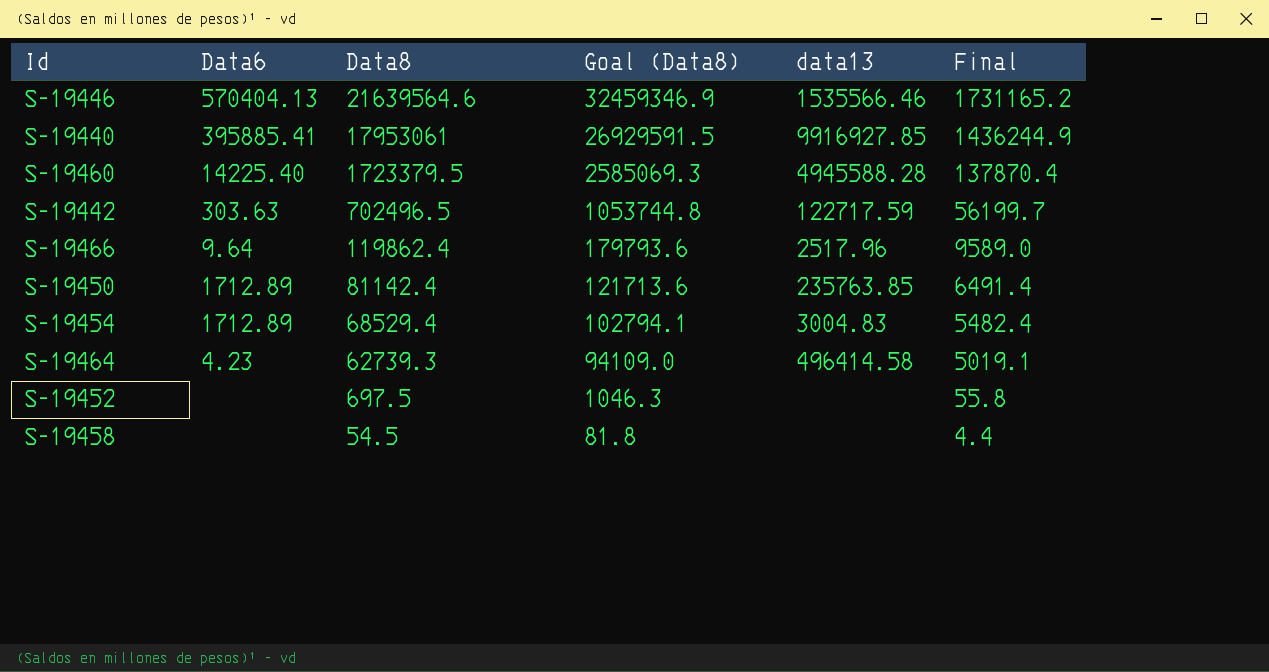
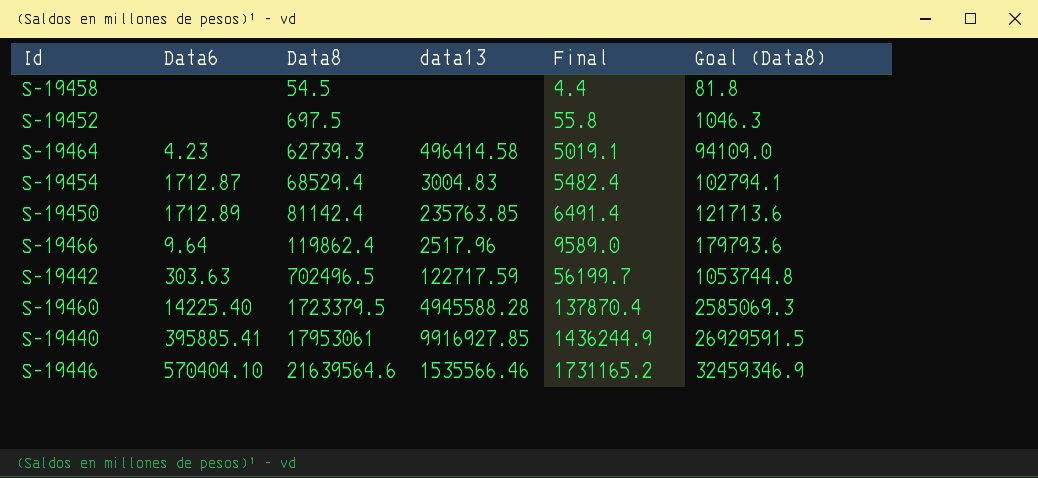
row order: Data8 descending -> Data8 ascending
column Goal (Data8) | position: 4 -> 6
S-19454 | Data6: 1712.89 -> 1712.87
S-19446 | Data6: 570404.13 -> 570404.10

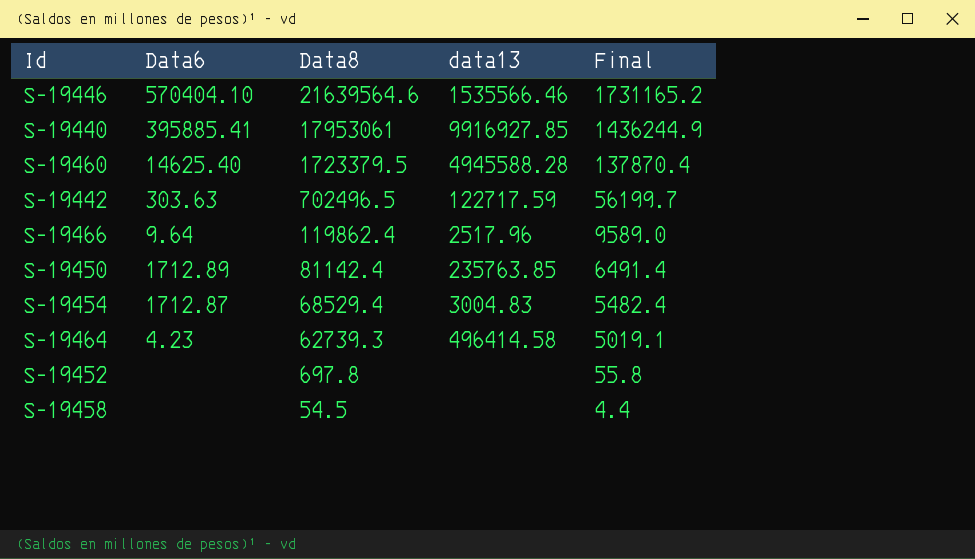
row order: Data8 ascending -> Data8 descending
column Goal (Data8) | formula: [Data8] * 1.5 -> none
S-19460 | Data6: 14225.40 -> 14625.40
S-19452 | Data8: 697.5 -> 697.8

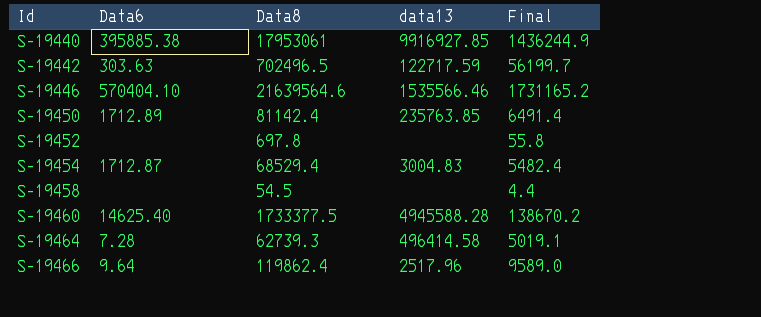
row order: Data8 descending -> Id ascending
S-19440 | Data6: 395885.41 -> 395885.38
S-19460 | Data8: 1723379.5 -> 1733377.5
S-19460 | Final: 137870.4 -> 138670.2
S-19464 | Data6: 4.23 -> 7.28

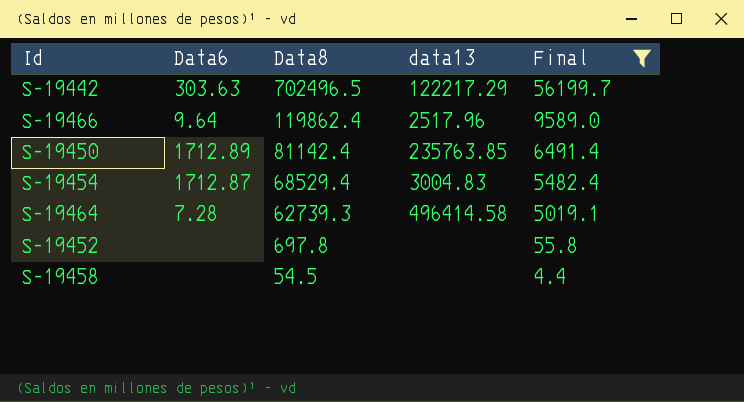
filter: none -> Final <= 56199.7
row order: Id ascending -> Data8 descending
S-19442 | data13: 122717.59 -> 122217.29

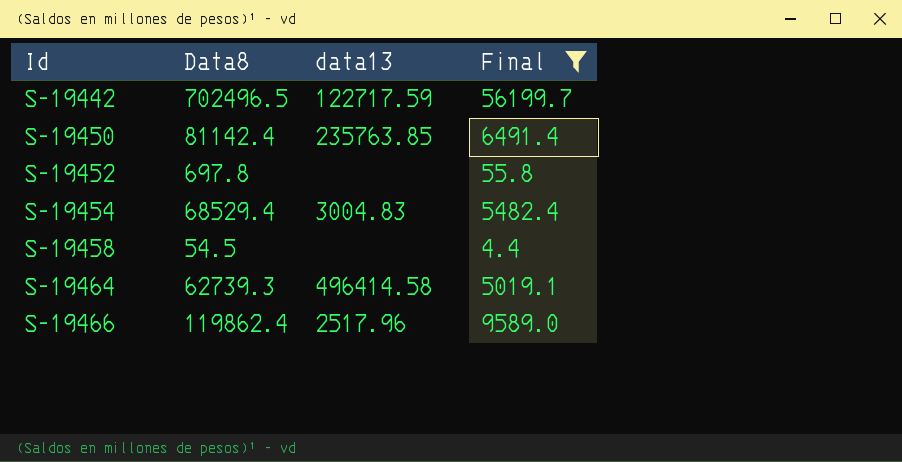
row order: Data8 descending -> Id ascending
column Data6 | position: 2 -> none
S-19442 | data13: 122217.29 -> 122717.59

